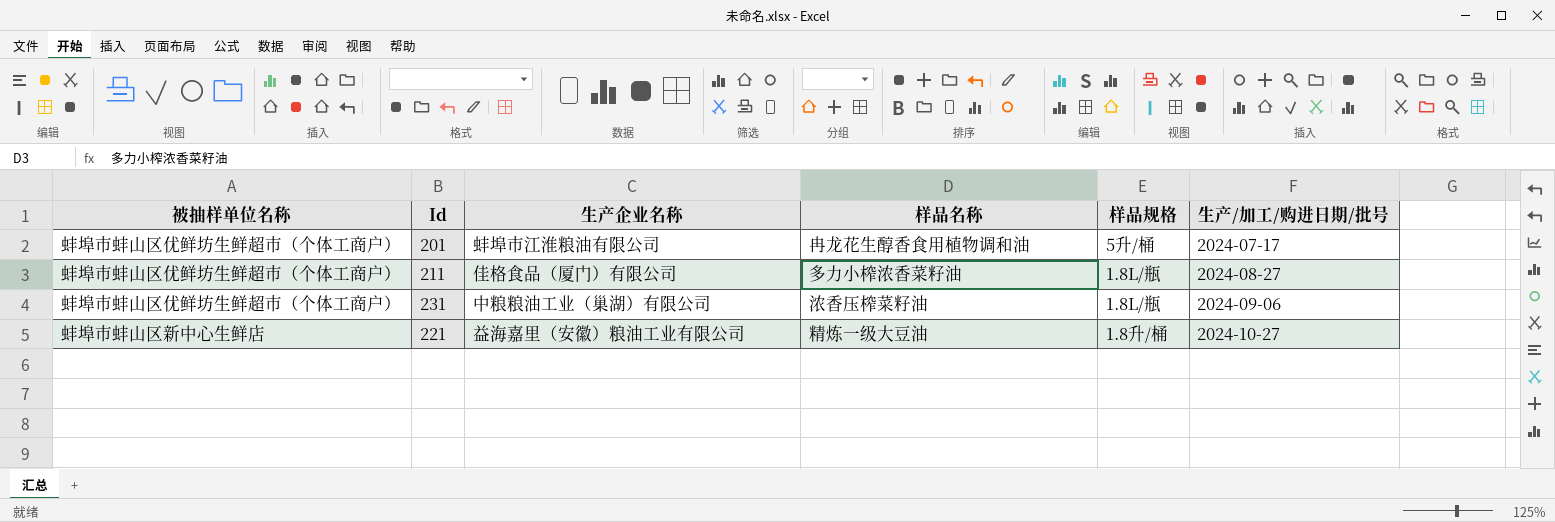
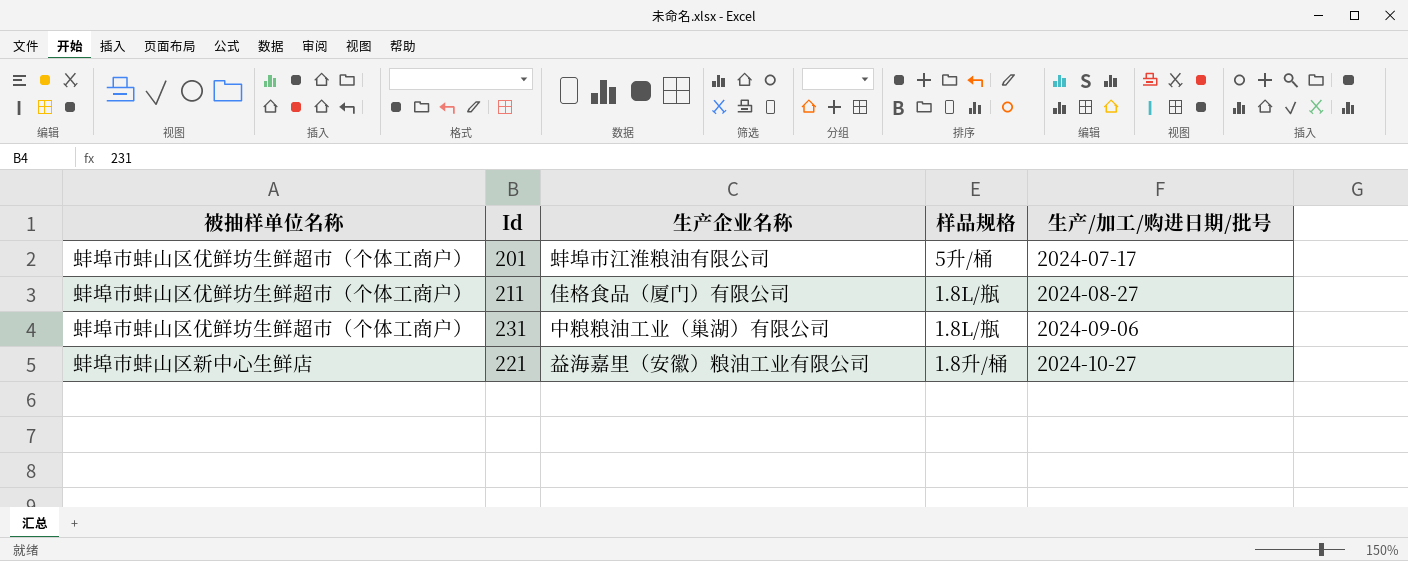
column 样品名称 | position: 4 -> none

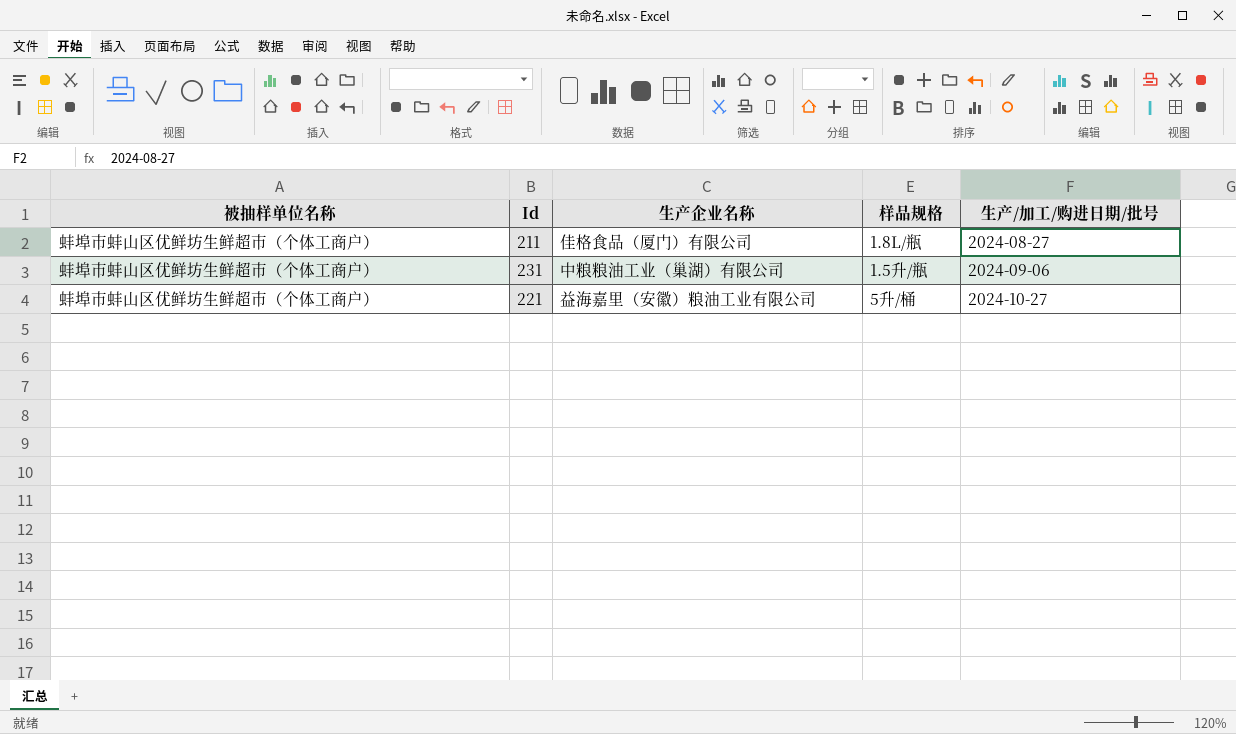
row 201: 蚌埠市蚌山区优鲜坊生鲜超市（个体工商户） | 蚌埠市江淮粮油有限公司 | 5升/桶 | 2024-07-17 -> none
231 | 样品规格: 1.8L/瓶 -> 1.5升/瓶
221 | 被抽样单位名称: 蚌埠市蚌山区新中心生鲜店 -> 蚌埠市蚌山区优鲜坊生鲜超市（个体工商户）
221 | 样品规格: 1.8升/桶 -> 5升/桶

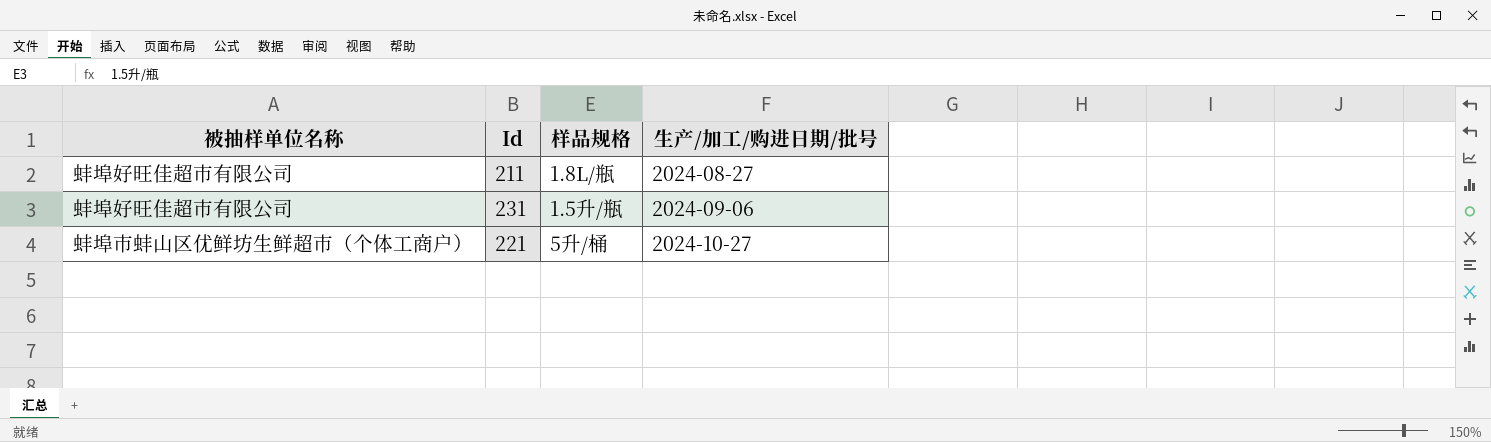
column 生产企业名称 | position: 3 -> none
211 | 被抽样单位名称: 蚌埠市蚌山区优鲜坊生鲜超市（个体工商户） -> 蚌埠好旺佳超市有限公司
231 | 被抽样单位名称: 蚌埠市蚌山区优鲜坊生鲜超市（个体工商户） -> 蚌埠好旺佳超市有限公司

